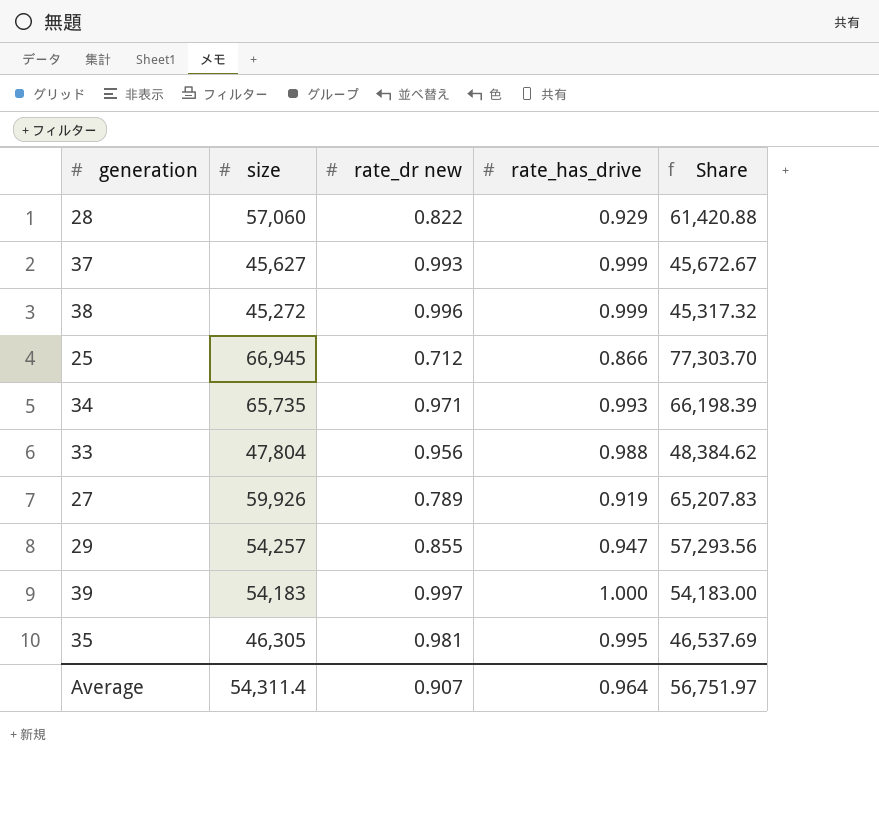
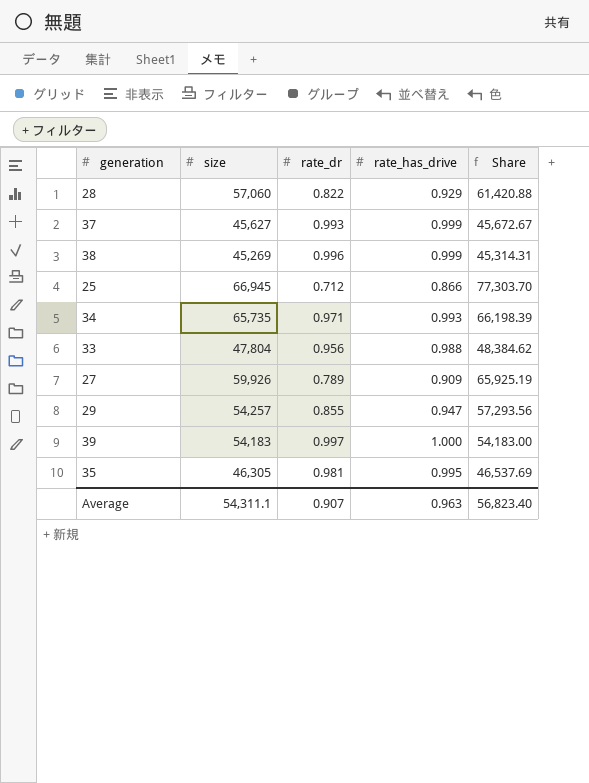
column name: rate_dr new -> rate_dr
38 | size: 45,272 -> 45,269
38 | Share: 45,317.32 -> 45,314.31
27 | rate_has_drive: 0.919 -> 0.909
27 | Share: 65,207.83 -> 65,925.19
Average | size: 54,311.4 -> 54,311.1
Average | rate_has_drive: 0.964 -> 0.963
Average | Share: 56,751.97 -> 56,823.40

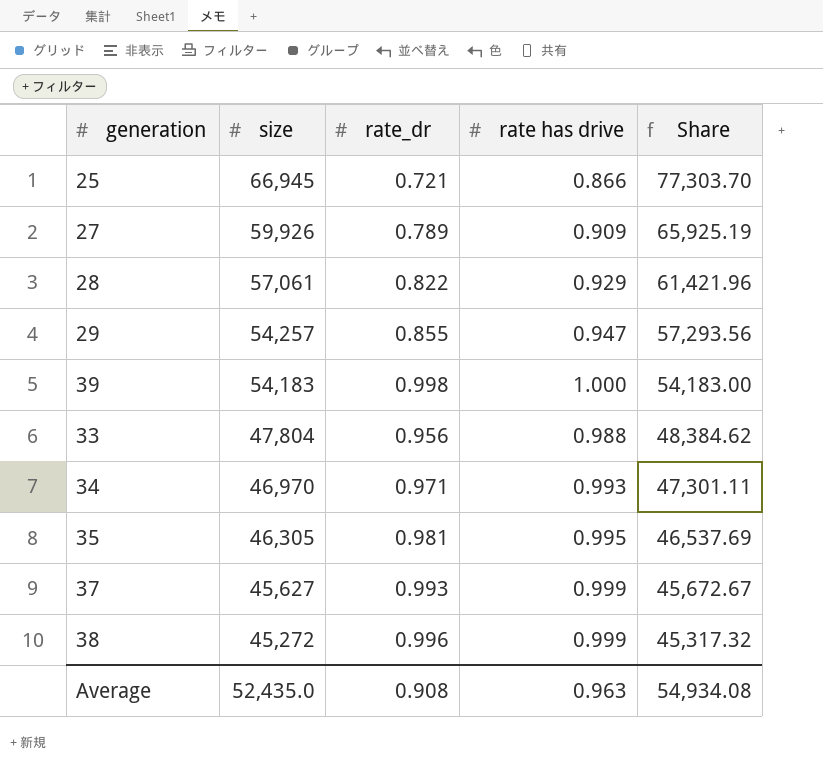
row order: none -> size descending
column name: rate_has_drive -> rate has drive
25 | rate_dr: 0.712 -> 0.721
28 | size: 57,060 -> 57,061
28 | Share: 61,420.88 -> 61,421.96
39 | rate_dr: 0.997 -> 0.998
34 | size: 65,735 -> 46,970
34 | Share: 66,198.39 -> 47,301.11
38 | size: 45,269 -> 45,272
38 | Share: 45,314.31 -> 45,317.32
Average | size: 54,311.1 -> 52,435.0
Average | rate_dr: 0.907 -> 0.908
Average | Share: 56,823.40 -> 54,934.08

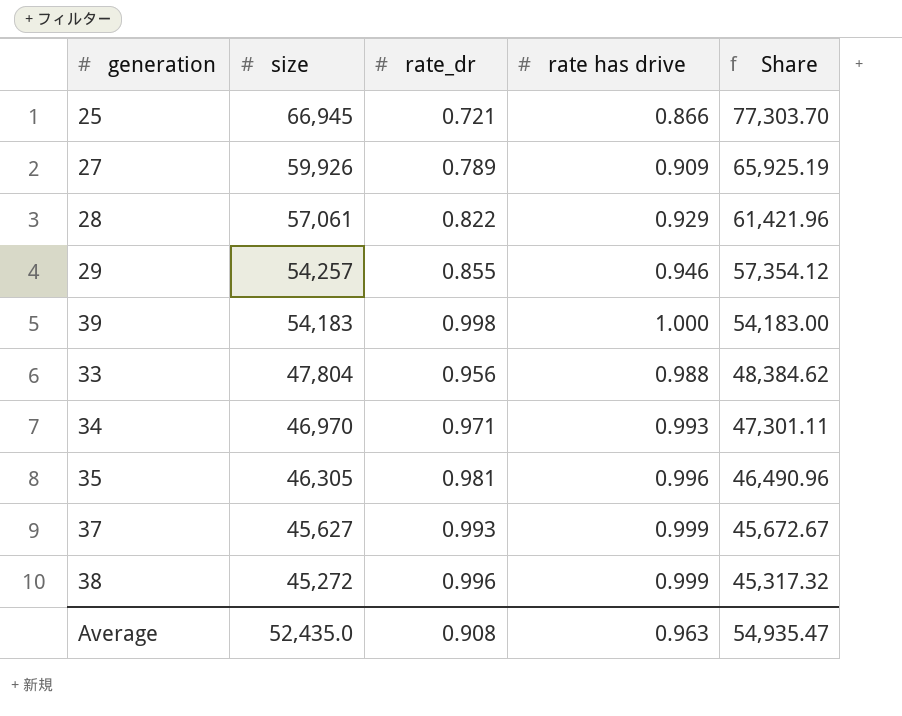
29 | rate has drive: 0.947 -> 0.946
29 | Share: 57,293.56 -> 57,354.12
35 | rate has drive: 0.995 -> 0.996
35 | Share: 46,537.69 -> 46,490.96
Average | Share: 54,934.08 -> 54,935.47

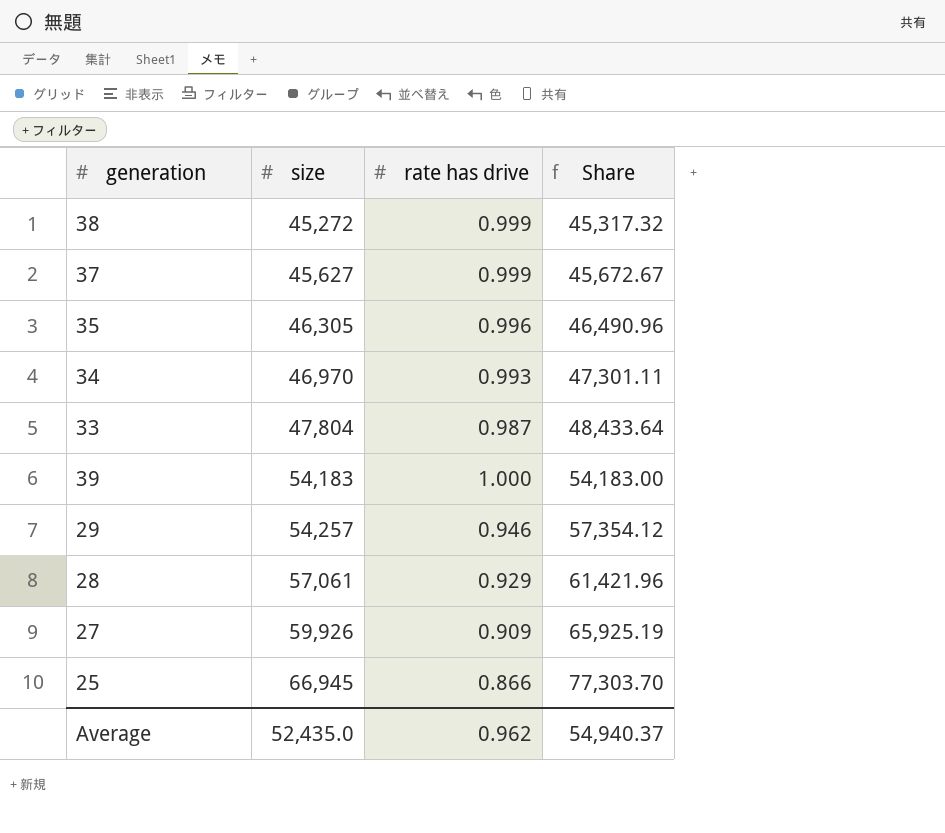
row order: size descending -> size ascending
column rate_dr | position: 3 -> none
33 | rate has drive: 0.988 -> 0.987
33 | Share: 48,384.62 -> 48,433.64
Average | rate has drive: 0.963 -> 0.962
Average | Share: 54,935.47 -> 54,940.37

